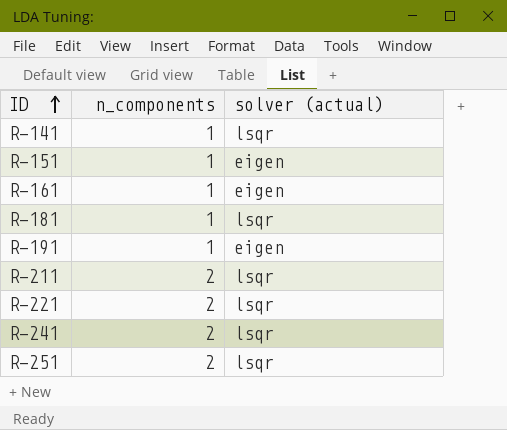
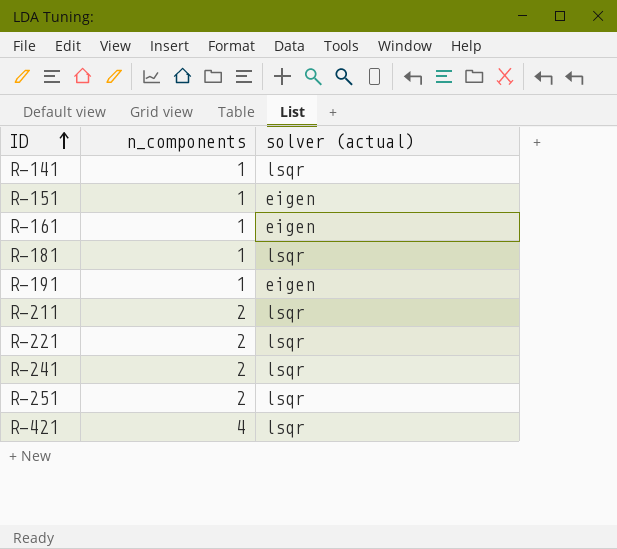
row R-421: none -> 4 | lsqr

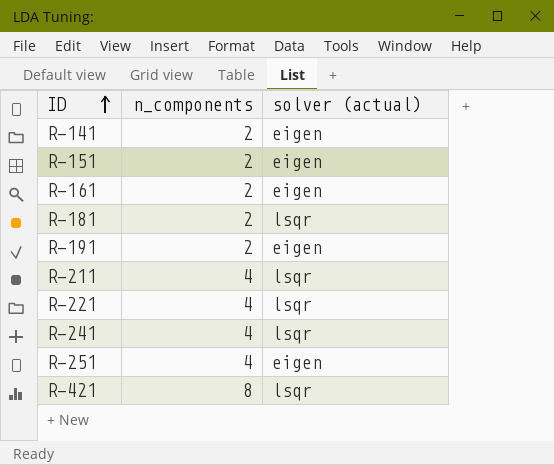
R-141 | n_components: 1 -> 2
R-141 | solver (actual): lsqr -> eigen
R-151 | n_components: 1 -> 2
R-161 | n_components: 1 -> 2
R-181 | n_components: 1 -> 2
R-191 | n_components: 1 -> 2
R-211 | n_components: 2 -> 4
R-221 | n_components: 2 -> 4
R-241 | n_components: 2 -> 4
R-251 | n_components: 2 -> 4
R-251 | solver (actual): lsqr -> eigen
R-421 | n_components: 4 -> 8

